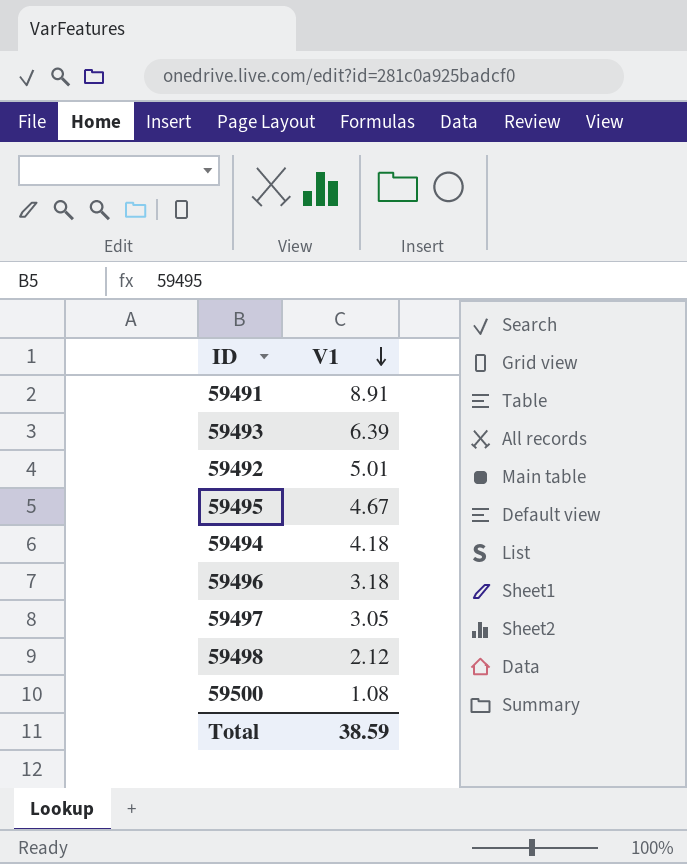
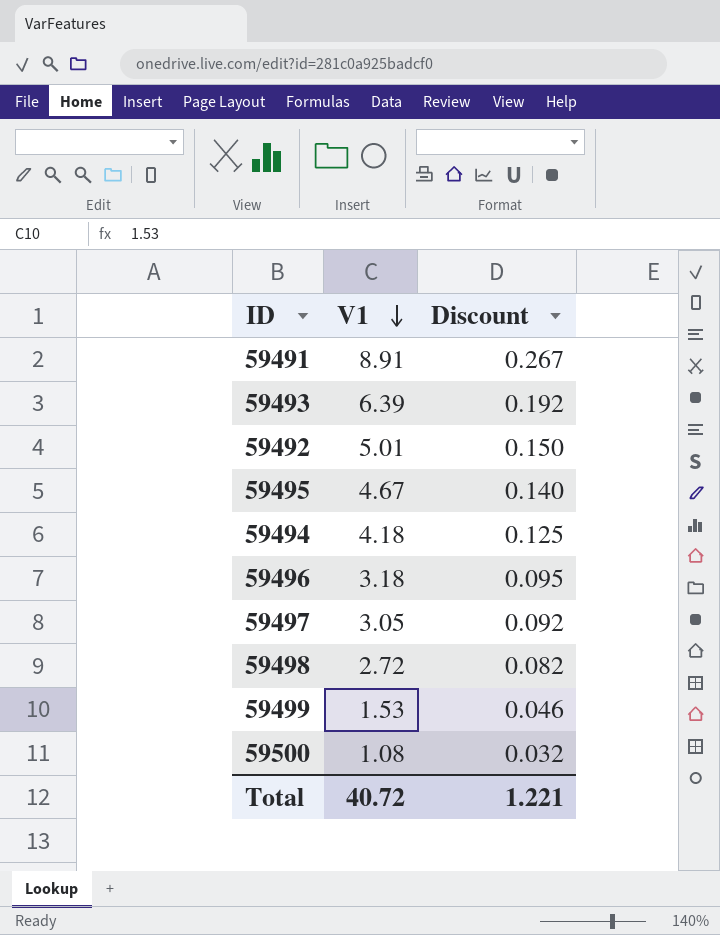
column Discount | formula: none -> [V1] * 0.03
59498 | V1: 2.12 -> 2.72
row 59499: none -> 1.53 | 0.046
Total | V1: 38.59 -> 40.72

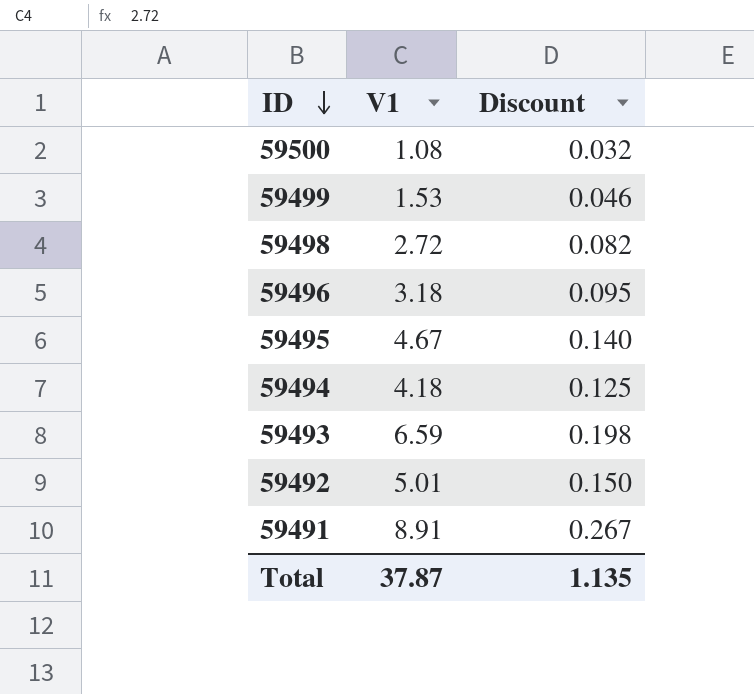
row order: V1 descending -> ID descending
row 59497: 3.05 | 0.092 -> none
59493 | V1: 6.39 -> 6.59
59493 | Discount: 0.192 -> 0.198
Total | V1: 40.72 -> 37.87
Total | Discount: 1.221 -> 1.135

